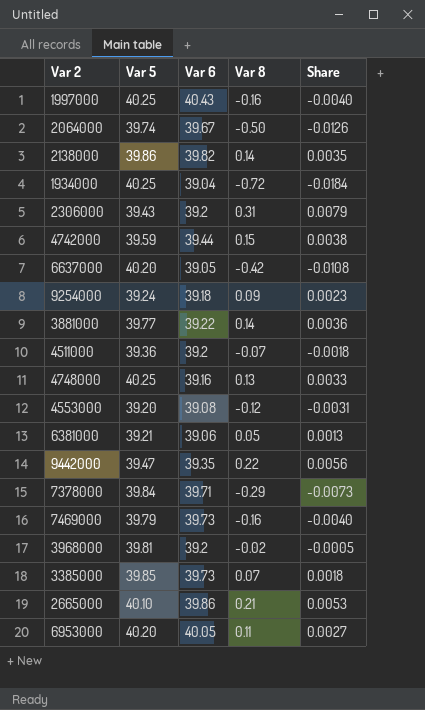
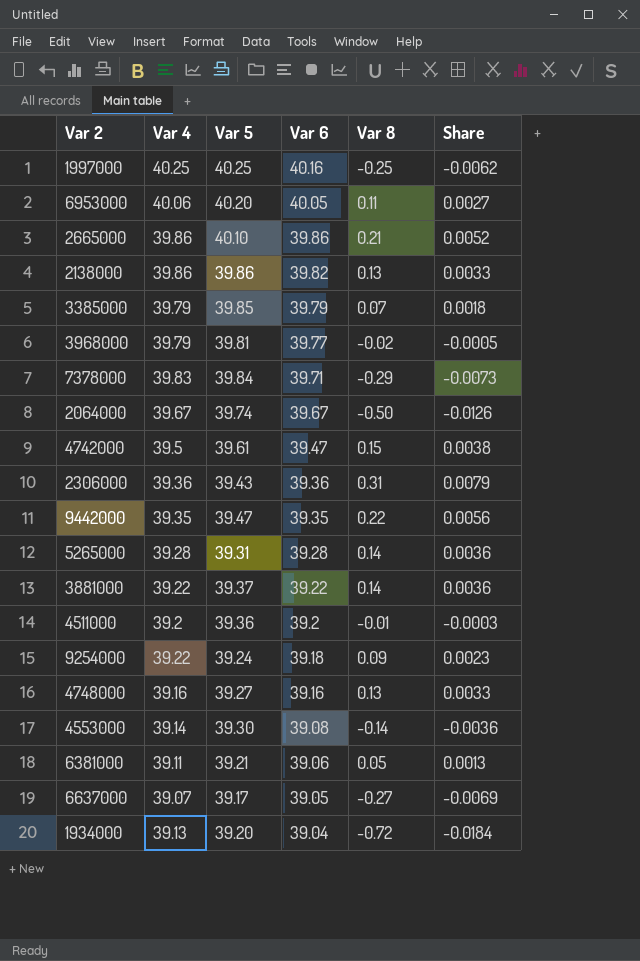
row order: none -> Var 6 descending
column Var 4 | position: none -> 2
column Share | formula: [Var 8] / [Var 6] -> [Var 8] / [Var 5]
row 7469000: 39.79 | 39.73 | -0.16 | -0.0040 -> none
1997000 | Var 6: 40.43 -> 40.16
1997000 | Var 8: -0.16 -> -0.25
2138000 | Var 8: 0.14 -> 0.13
3385000 | Var 6: 39.73 -> 39.79
3968000 | Var 6: 39.2 -> 39.77
4742000 | Var 5: 39.59 -> 39.61
4742000 | Var 6: 39.44 -> 39.47
2306000 | Var 6: 39.2 -> 39.36
row 5265000: none -> 39.28 | 39.31 | 39.28 | 0.14 | 0.0036
3881000 | Var 5: 39.77 -> 39.37
4511000 | Var 8: -0.07 -> -0.01
4748000 | Var 5: 40.25 -> 39.27
4553000 | Var 5: 39.20 -> 39.30
4553000 | Var 8: -0.12 -> -0.14
6637000 | Var 5: 40.20 -> 39.17
6637000 | Var 8: -0.42 -> -0.27
1934000 | Var 5: 40.25 -> 39.20

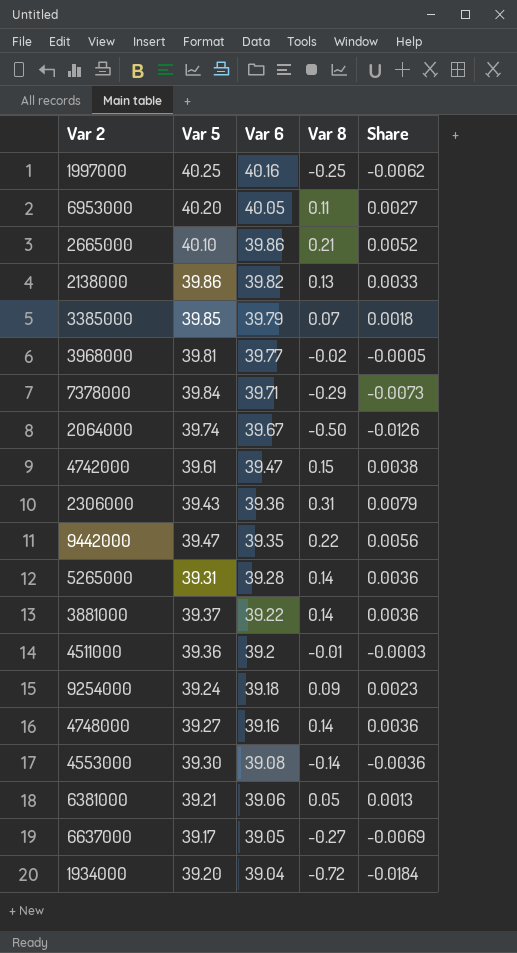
column Var 4 | position: 2 -> none
4748000 | Var 8: 0.13 -> 0.14
4748000 | Share: 0.0033 -> 0.0036

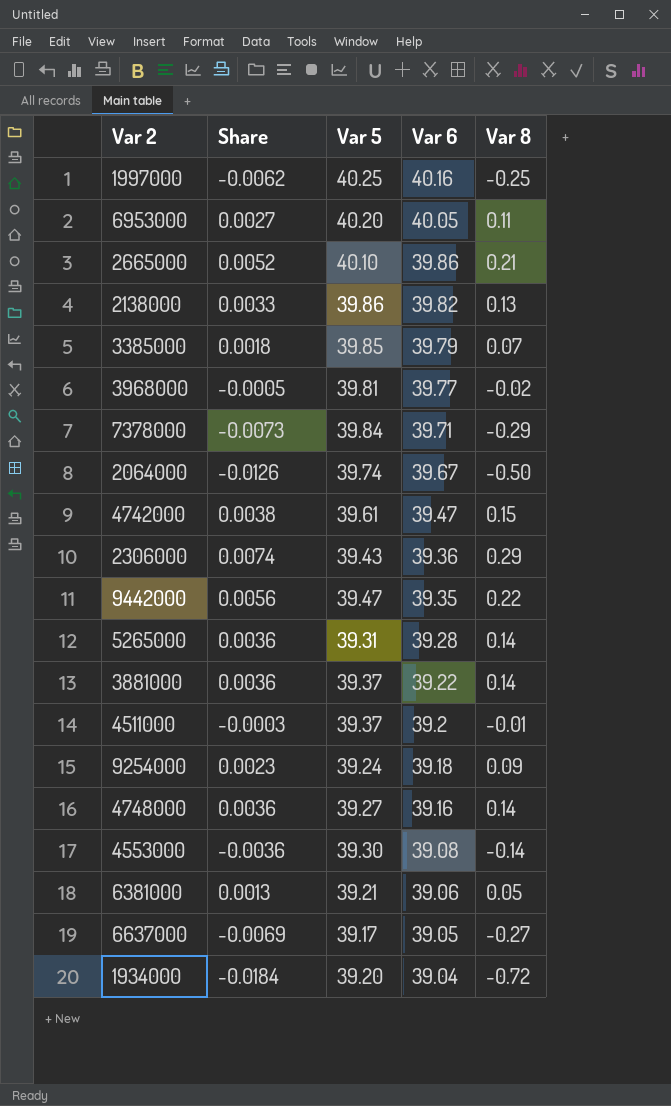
column Share | position: 5 -> 2
2306000 | Share: 0.0079 -> 0.0074
2306000 | Var 8: 0.31 -> 0.29
4511000 | Var 5: 39.36 -> 39.37

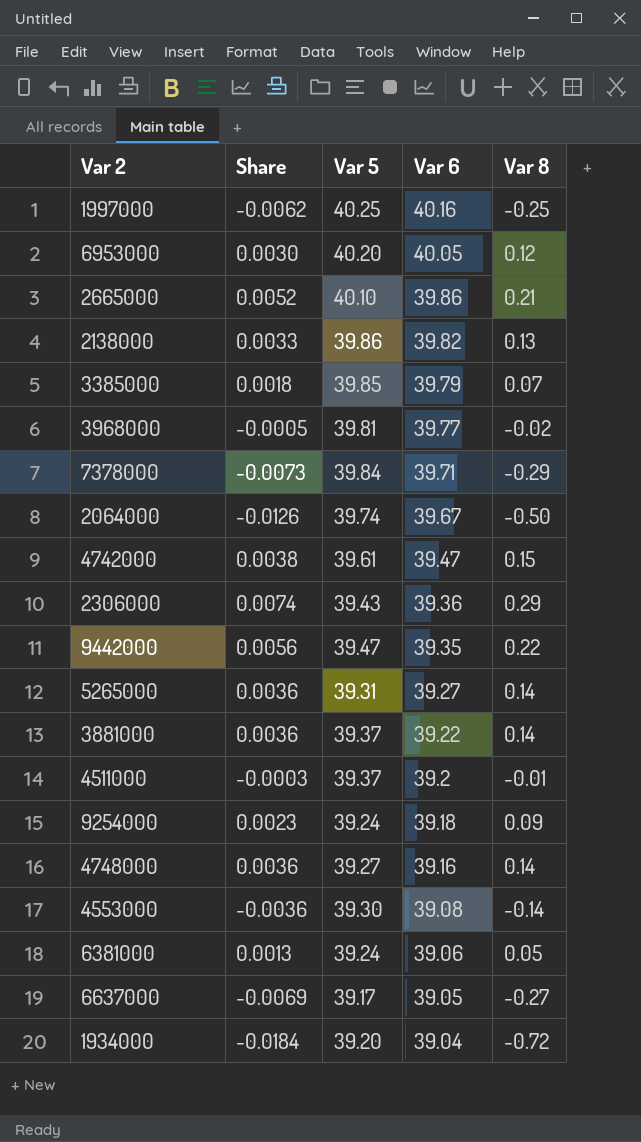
6953000 | Share: 0.0027 -> 0.0030
6953000 | Var 8: 0.11 -> 0.12
5265000 | Var 6: 39.28 -> 39.27
6381000 | Var 5: 39.21 -> 39.24

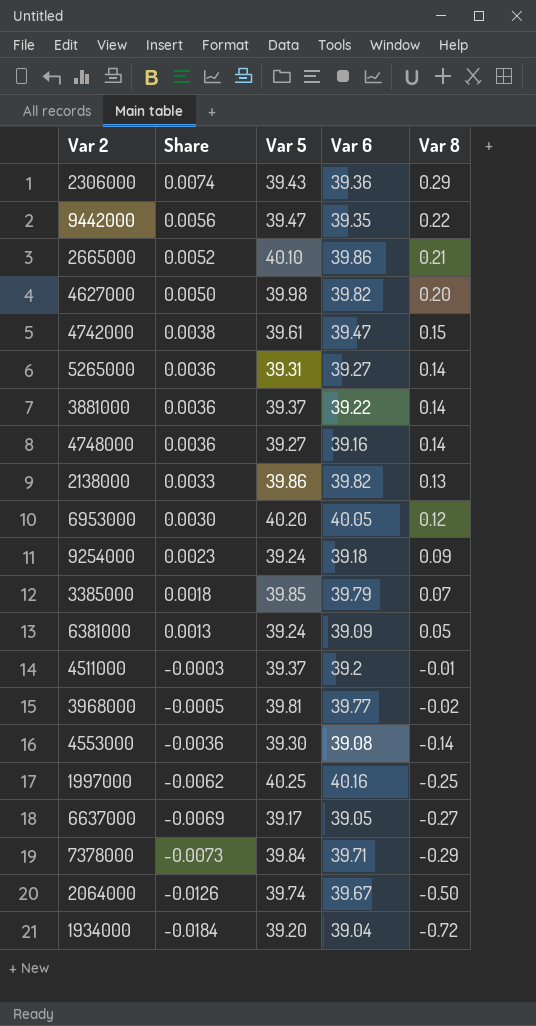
row order: Var 6 descending -> Share descending
row 4627000: none -> 0.0050 | 39.98 | 39.82 | 0.20
6381000 | Var 6: 39.06 -> 39.09

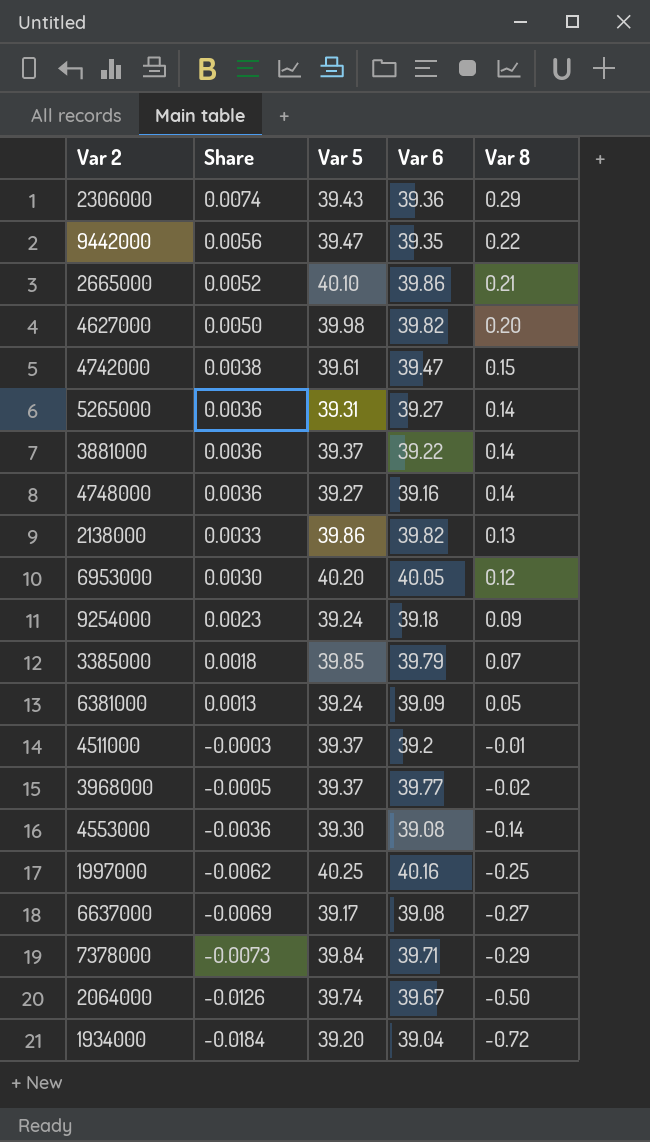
3968000 | Var 5: 39.81 -> 39.37
6637000 | Var 6: 39.05 -> 39.08

